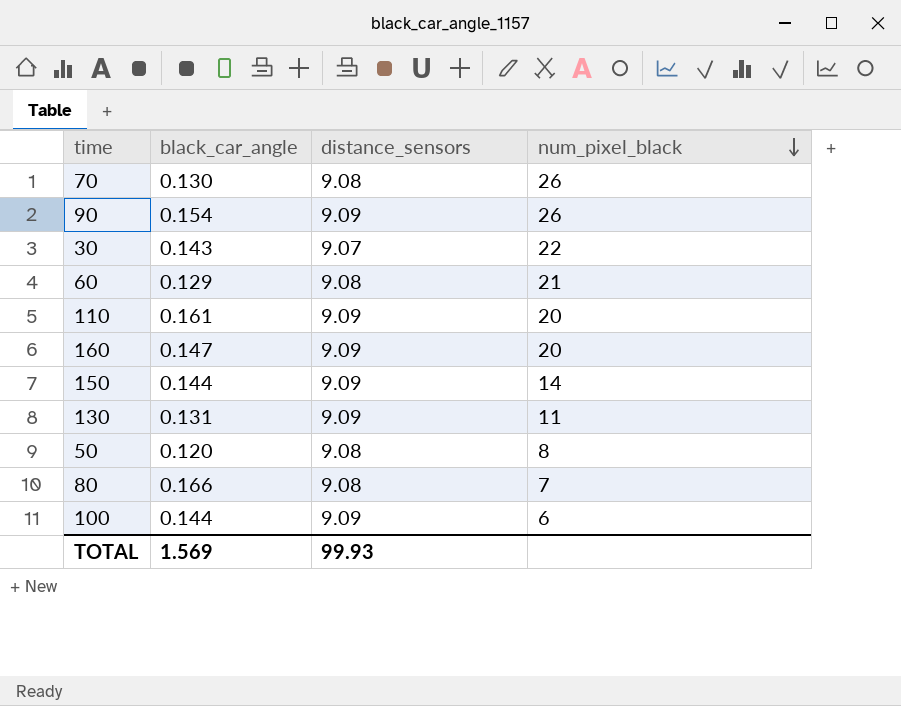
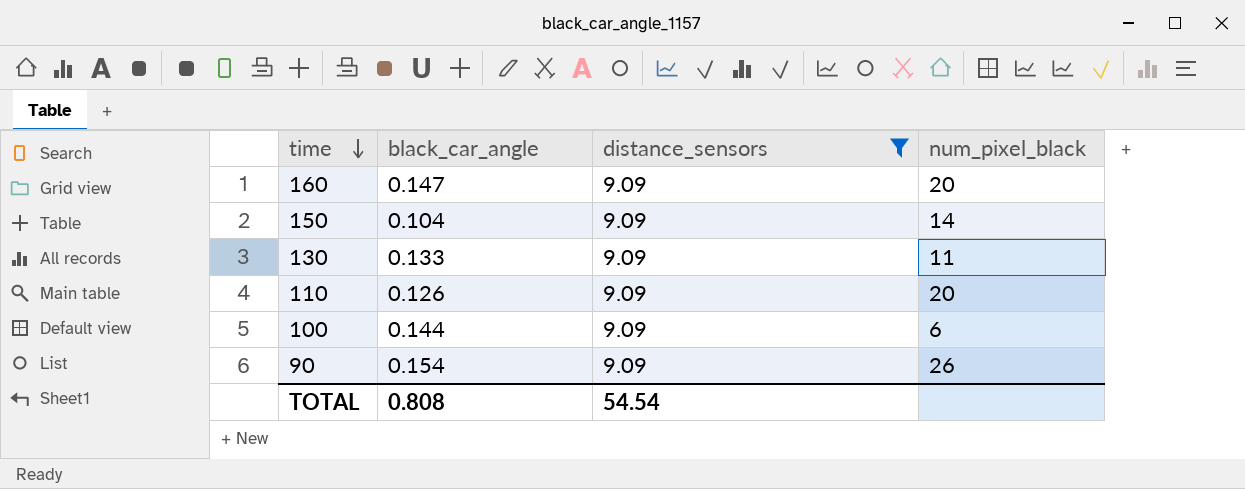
filter: none -> distance_sensors = 9.09
row order: num_pixel_black descending -> time descending
150 | black_car_angle: 0.144 -> 0.104
130 | black_car_angle: 0.131 -> 0.133
110 | black_car_angle: 0.161 -> 0.126
TOTAL | black_car_angle: 1.569 -> 0.808
TOTAL | distance_sensors: 99.93 -> 54.54

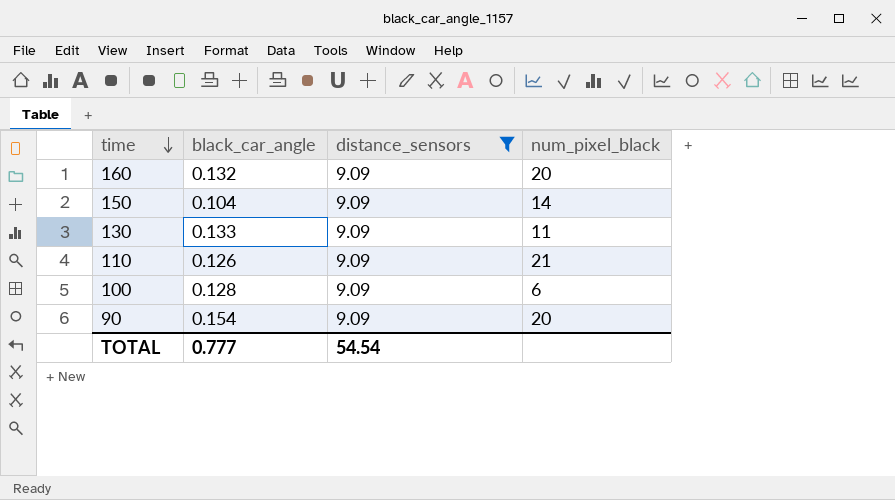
160 | black_car_angle: 0.147 -> 0.132
110 | num_pixel_black: 20 -> 21
100 | black_car_angle: 0.144 -> 0.128
90 | num_pixel_black: 26 -> 20
TOTAL | black_car_angle: 0.808 -> 0.777

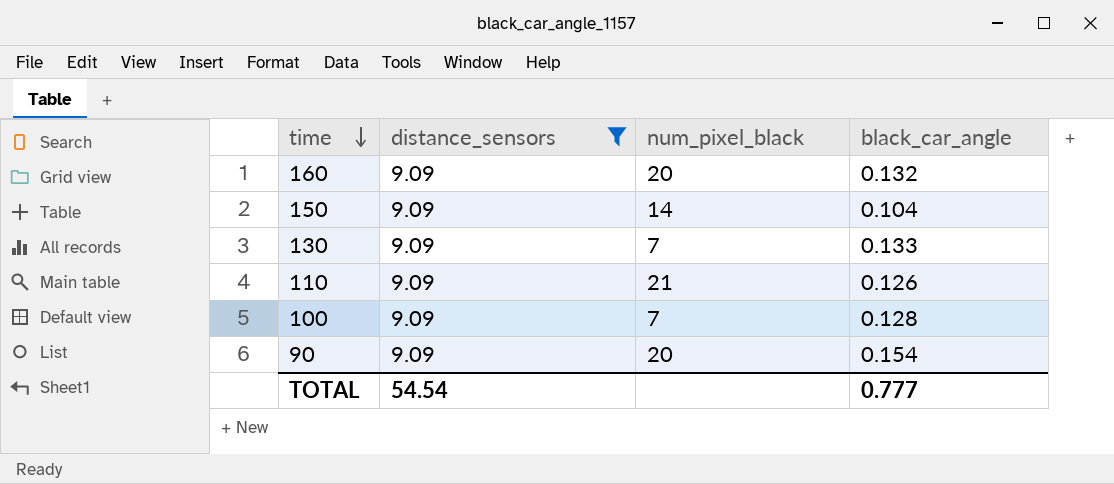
column black_car_angle | position: 2 -> 4
130 | num_pixel_black: 11 -> 7
100 | num_pixel_black: 6 -> 7

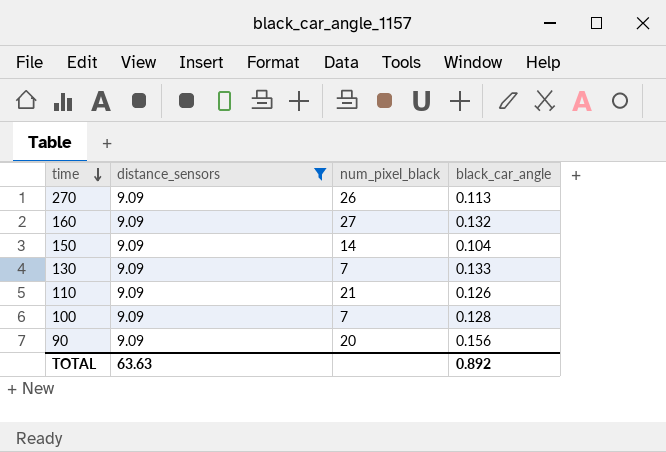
row 270: none -> 9.09 | 26 | 0.113
160 | num_pixel_black: 20 -> 27
90 | black_car_angle: 0.154 -> 0.156
TOTAL | distance_sensors: 54.54 -> 63.63
TOTAL | black_car_angle: 0.777 -> 0.892

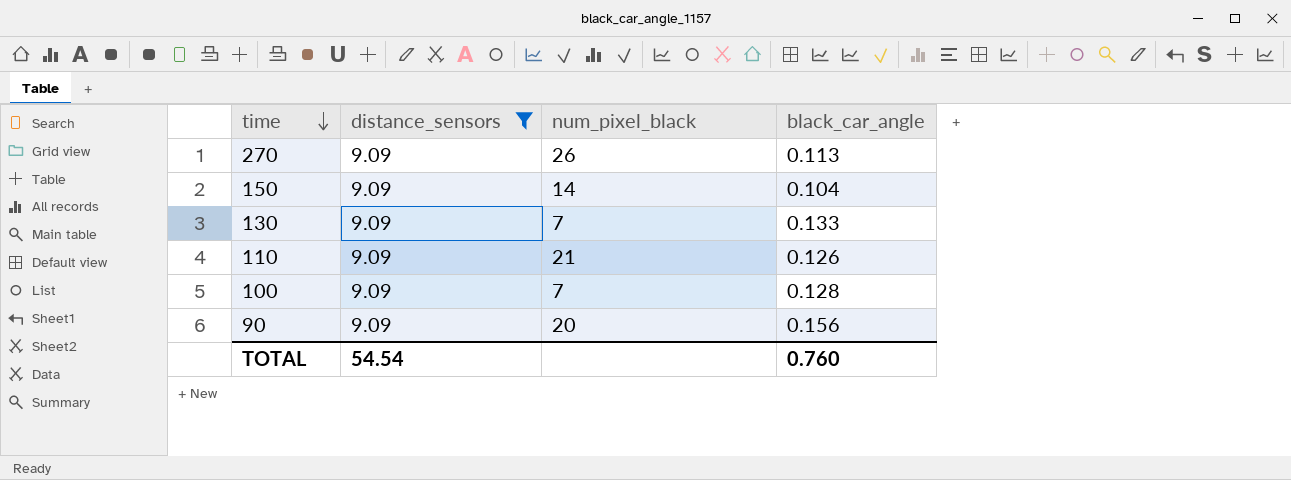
row 160: 9.09 | 27 | 0.132 -> none
TOTAL | distance_sensors: 63.63 -> 54.54
TOTAL | black_car_angle: 0.892 -> 0.760

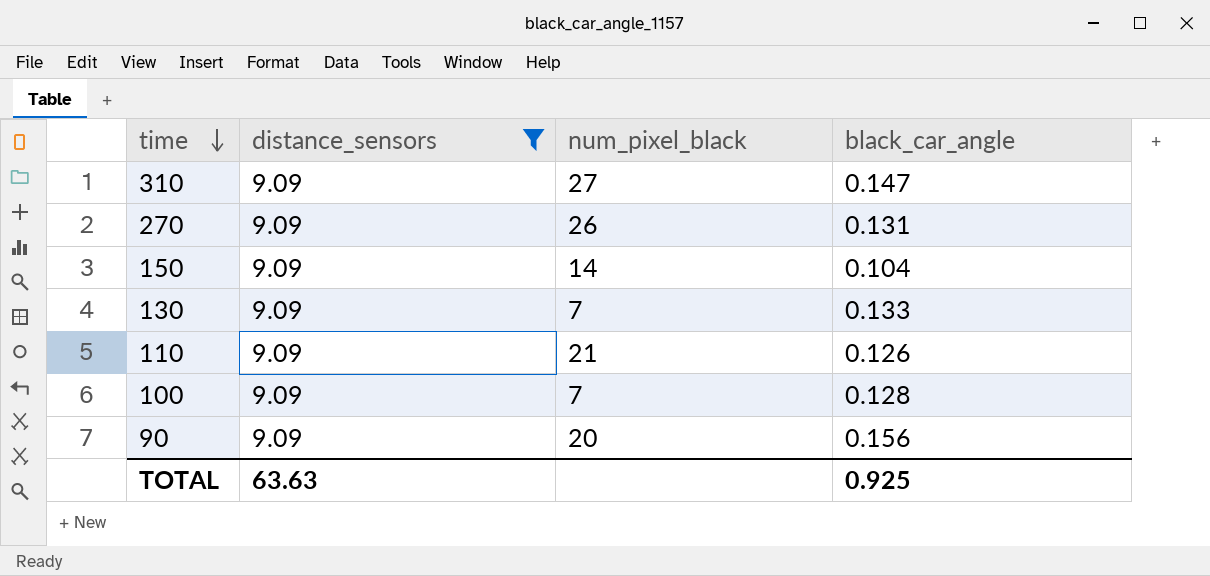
row 310: none -> 9.09 | 27 | 0.147
270 | black_car_angle: 0.113 -> 0.131
TOTAL | distance_sensors: 54.54 -> 63.63
TOTAL | black_car_angle: 0.760 -> 0.925

